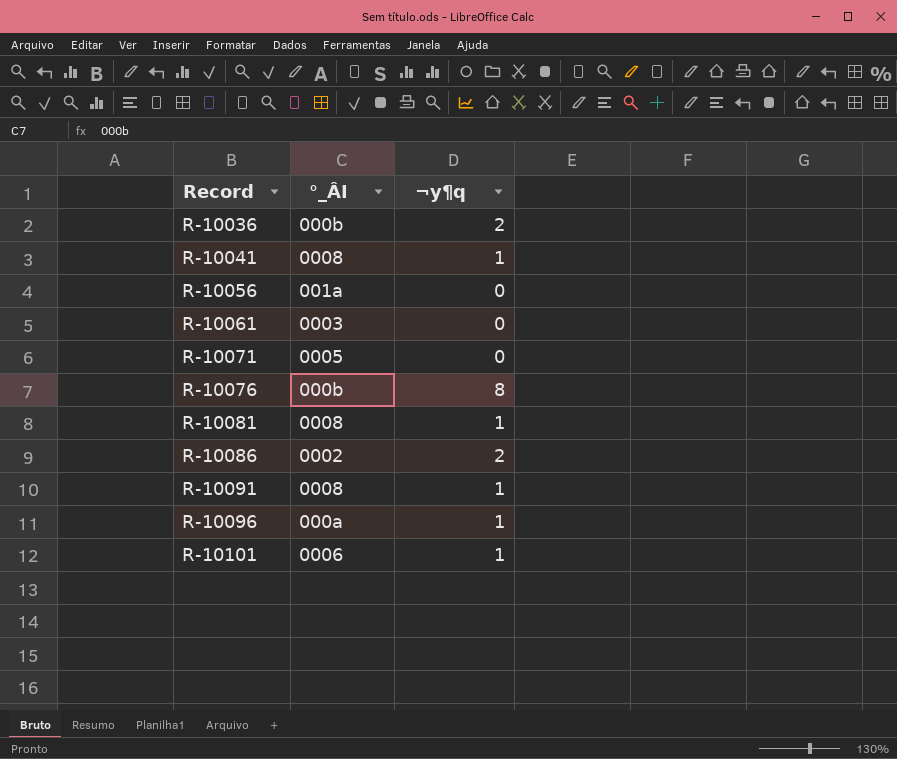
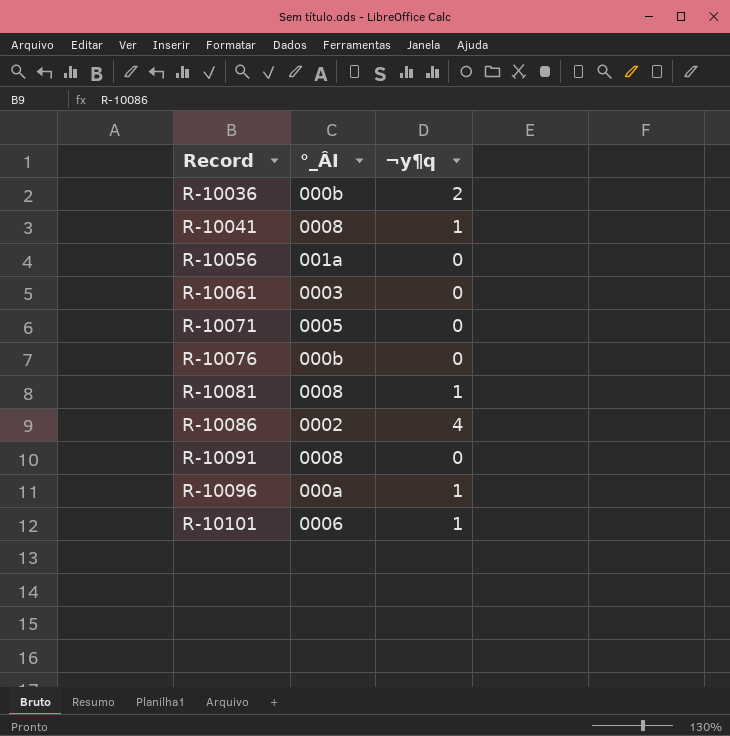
R-10076 | ¬y¶q: 8 -> 0
R-10086 | ¬y¶q: 2 -> 4
R-10091 | ¬y¶q: 1 -> 0

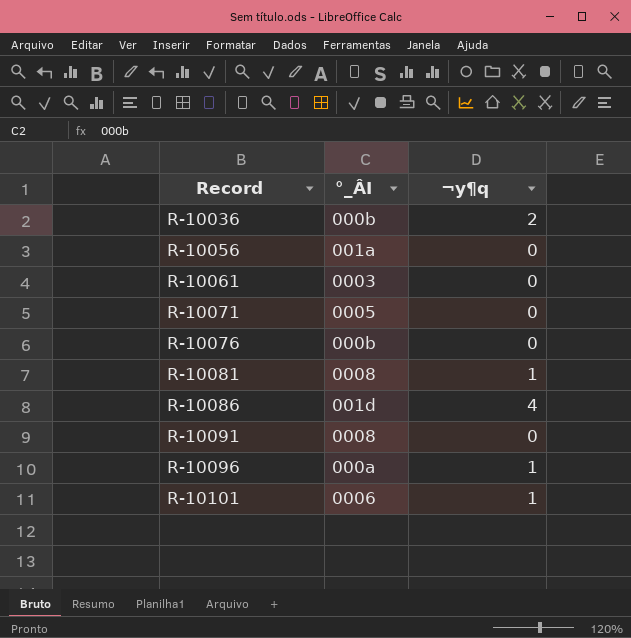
row R-10041: 0008 | 1 -> none
R-10086 | °_ÂI: 0002 -> 001d

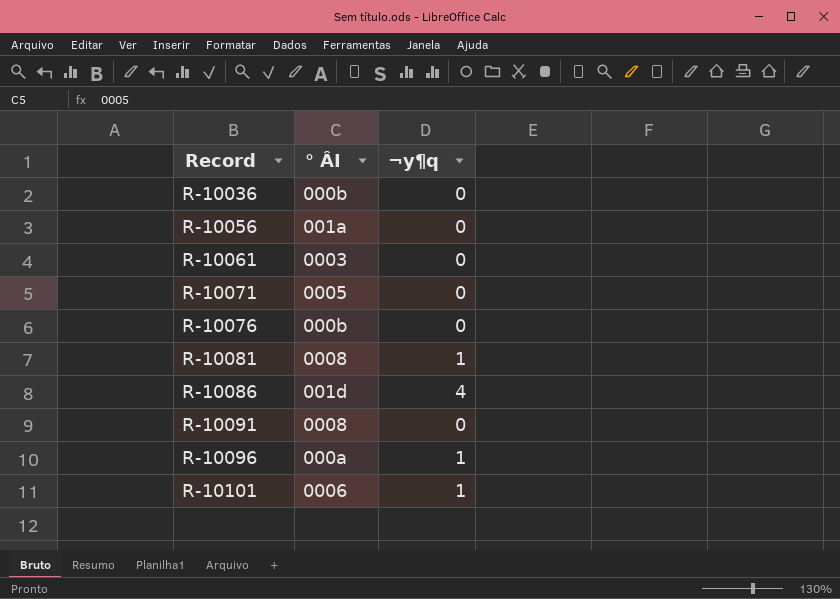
column name: °_ÂI -> ° ÂI
R-10036 | ¬y¶q: 2 -> 0

